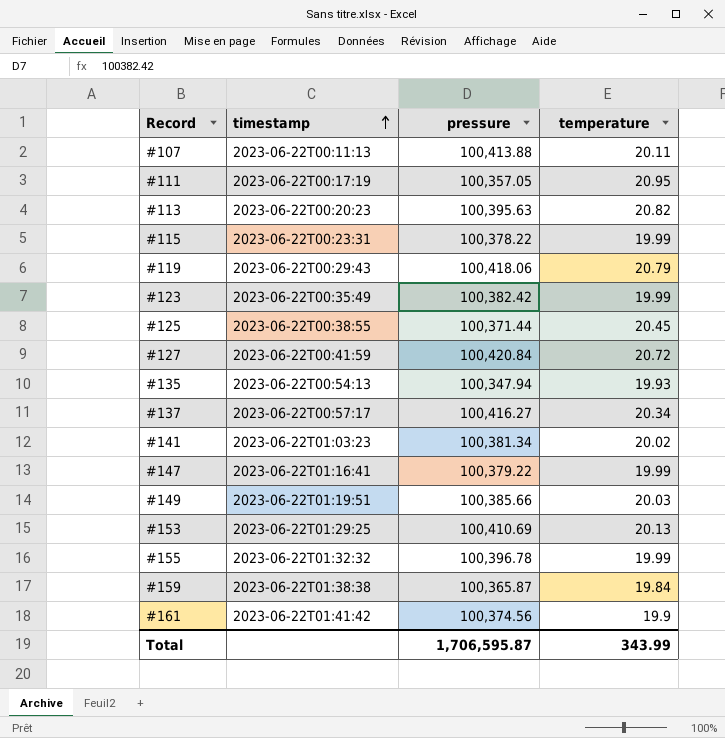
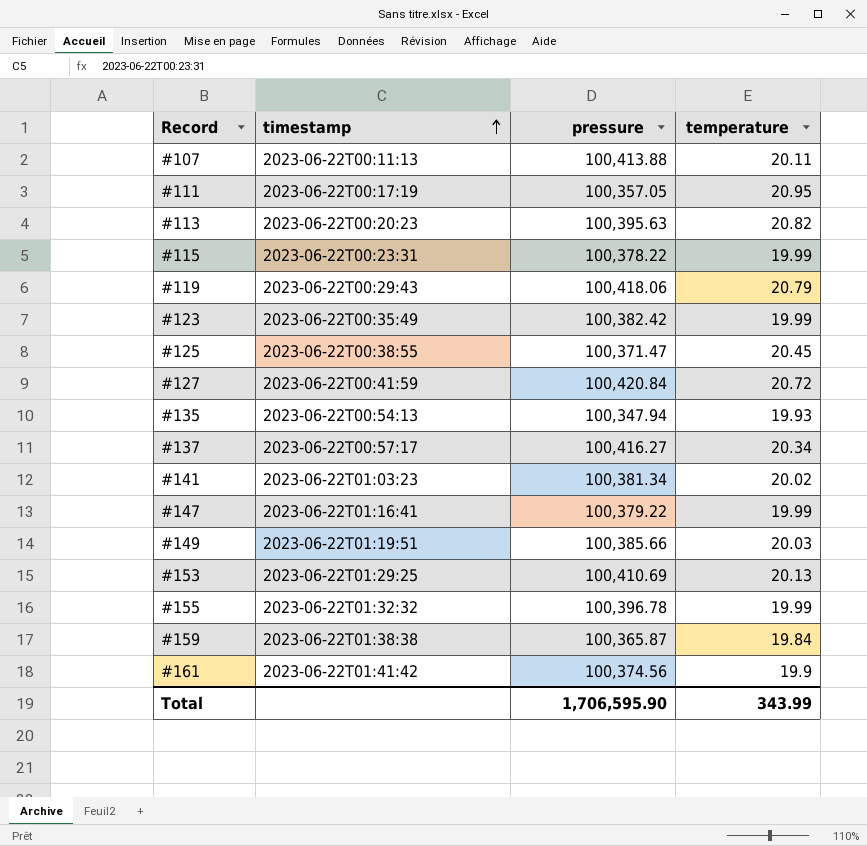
#125 | pressure: 100,371.44 -> 100,371.47
Total | pressure: 1,706,595.87 -> 1,706,595.90

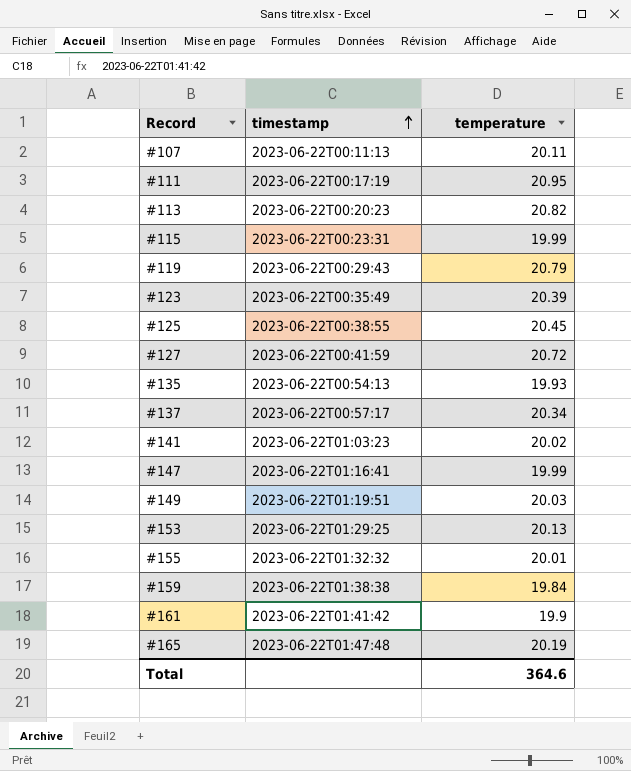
column pressure | position: 3 -> none
#123 | temperature: 19.99 -> 20.39
#155 | temperature: 19.99 -> 20.01
row #165: none -> 2023-06-22T01:47:48 | 20.19
Total | temperature: 343.99 -> 364.6

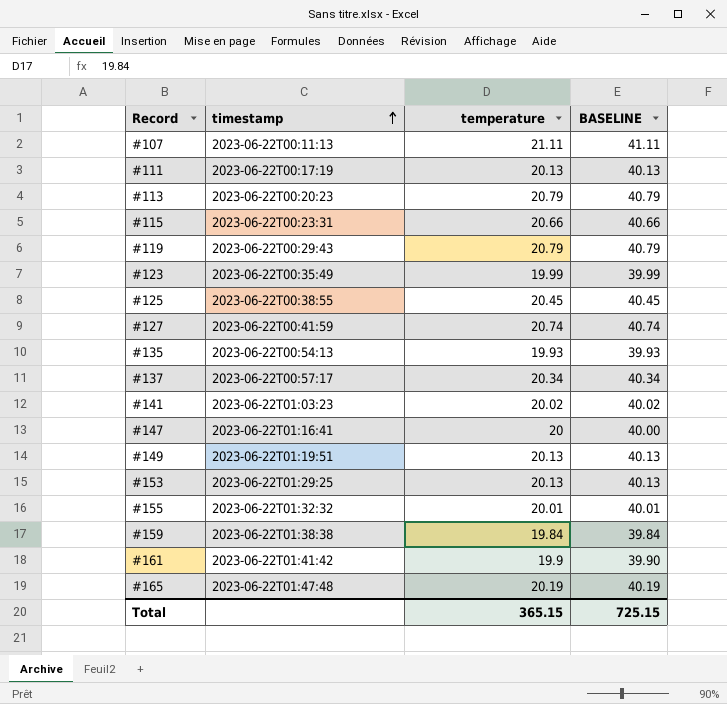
column BASELINE | formula: none -> [temperature] + 20
#107 | temperature: 20.11 -> 21.11
#111 | temperature: 20.95 -> 20.13
#113 | temperature: 20.82 -> 20.79
#115 | temperature: 19.99 -> 20.66
#123 | temperature: 20.39 -> 19.99
#127 | temperature: 20.72 -> 20.74
#147 | temperature: 19.99 -> 20
#149 | temperature: 20.03 -> 20.13
Total | temperature: 364.6 -> 365.15

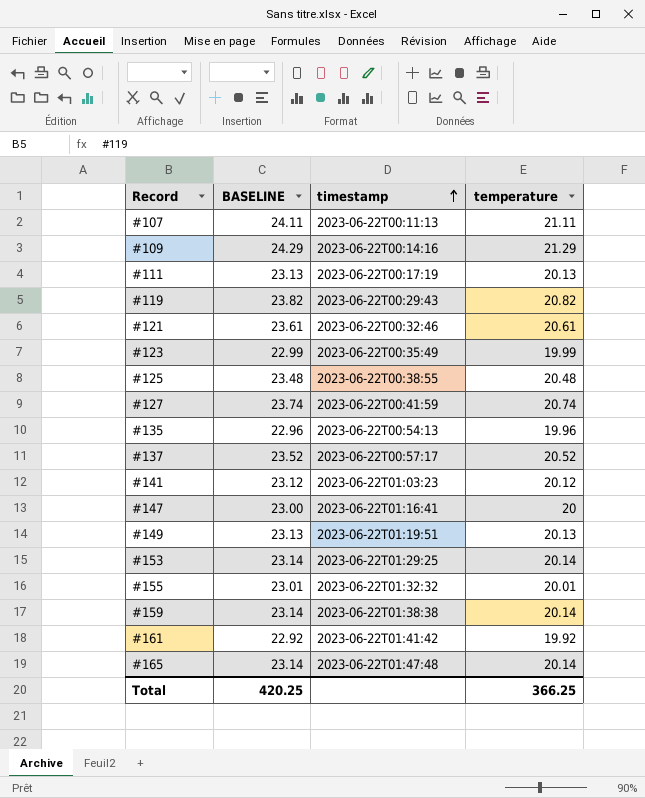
column BASELINE | formula: [temperature] + 20 -> [temperature] + 3
column BASELINE | position: 4 -> 2
row #113: 2023-06-22T00:20:23 | 20.79 | 40.79 -> none
row #115: 2023-06-22T00:23:31 | 20.66 | 40.66 -> none
row #109: none -> 24.29 | 2023-06-22T00:14:16 | 21.29
#119 | temperature: 20.79 -> 20.82
row #121: none -> 23.61 | 2023-06-22T00:32:46 | 20.61
#125 | temperature: 20.45 -> 20.48
#135 | temperature: 19.93 -> 19.96
#137 | temperature: 20.34 -> 20.52
#141 | temperature: 20.02 -> 20.12
#153 | temperature: 20.13 -> 20.14
#159 | temperature: 19.84 -> 20.14
#161 | temperature: 19.9 -> 19.92
#165 | temperature: 20.19 -> 20.14
Total | BASELINE: 725.15 -> 420.25
Total | temperature: 365.15 -> 366.25

